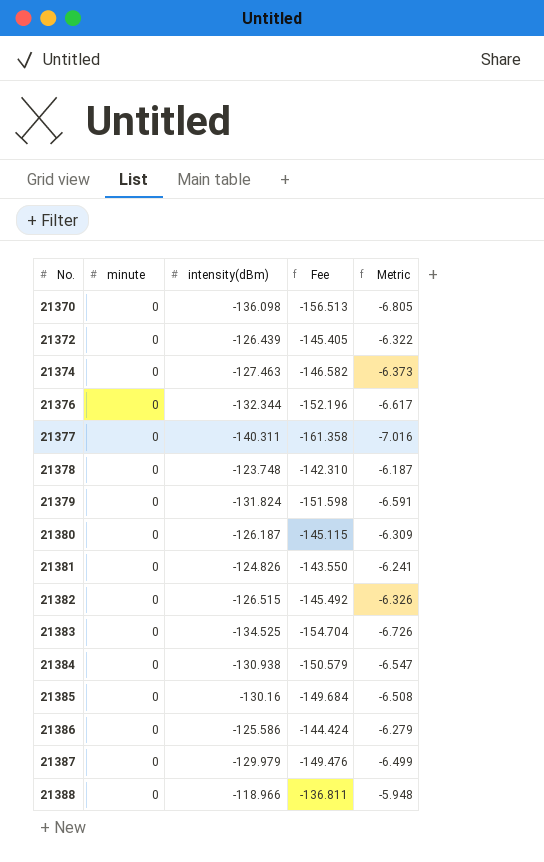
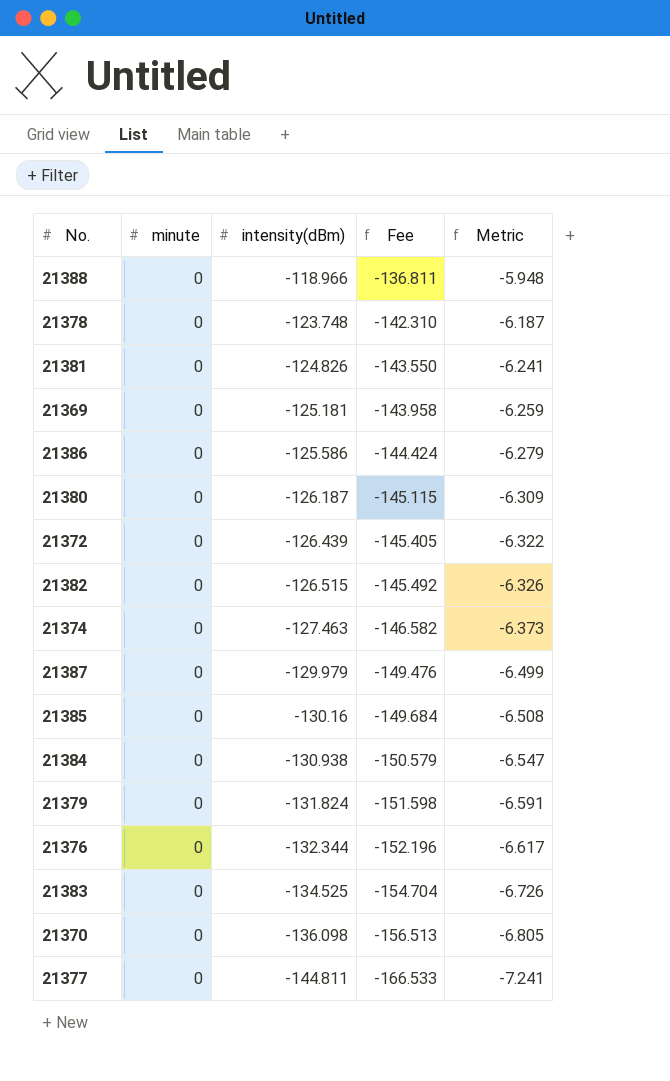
row order: No. ascending -> intensity(dBm) descending
row 21369: none -> 0 | -125.181 | -143.958 | -6.259
21377 | intensity(dBm): -140.311 -> -144.811
21377 | Fee: -161.358 -> -166.533
21377 | Metric: -7.016 -> -7.241

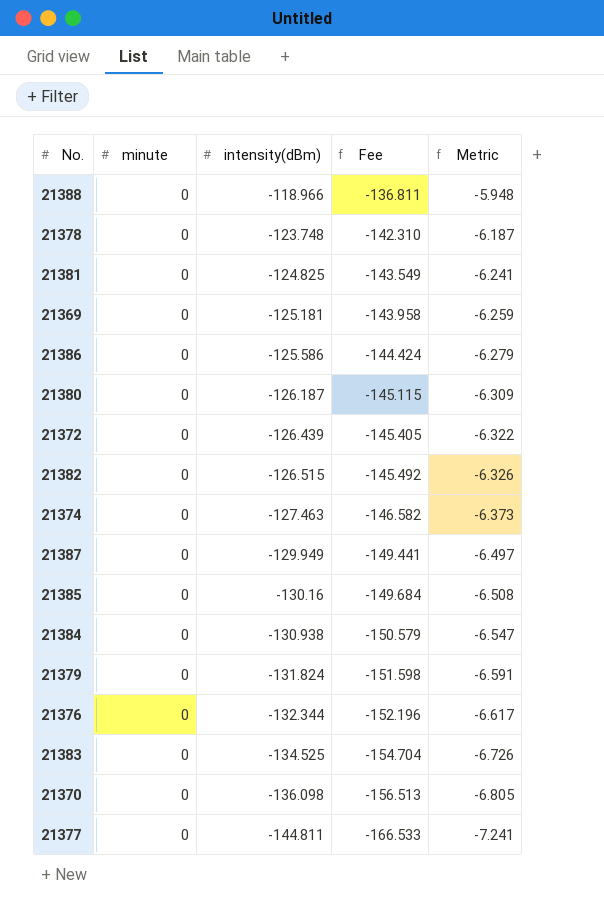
21381 | intensity(dBm): -124.826 -> -124.825
21381 | Fee: -143.550 -> -143.549
21387 | intensity(dBm): -129.979 -> -129.949
21387 | Fee: -149.476 -> -149.441
21387 | Metric: -6.499 -> -6.497

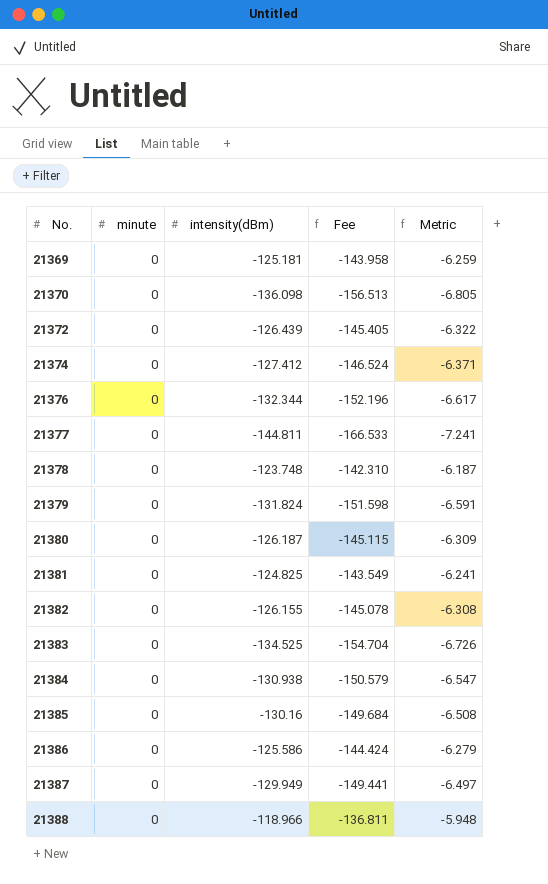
row order: intensity(dBm) descending -> No. ascending
21374 | intensity(dBm): -127.463 -> -127.412
21374 | Fee: -146.582 -> -146.524
21374 | Metric: -6.373 -> -6.371
21382 | intensity(dBm): -126.515 -> -126.155
21382 | Fee: -145.492 -> -145.078
21382 | Metric: -6.326 -> -6.308

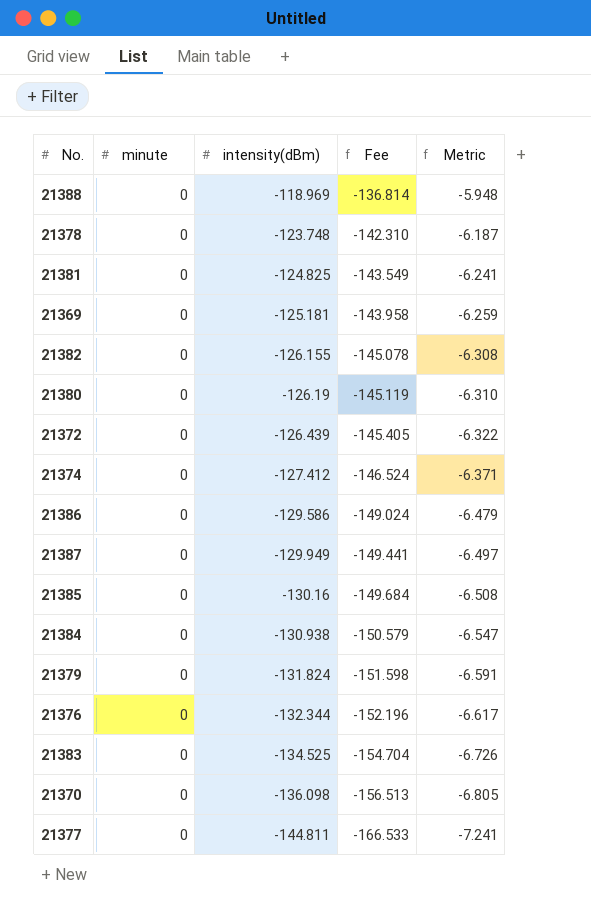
row order: No. ascending -> intensity(dBm) descending
21388 | intensity(dBm): -118.966 -> -118.969
21388 | Fee: -136.811 -> -136.814
21380 | intensity(dBm): -126.187 -> -126.19
21380 | Fee: -145.115 -> -145.119
21380 | Metric: -6.309 -> -6.310
21386 | intensity(dBm): -125.586 -> -129.586
21386 | Fee: -144.424 -> -149.024
21386 | Metric: -6.279 -> -6.479

